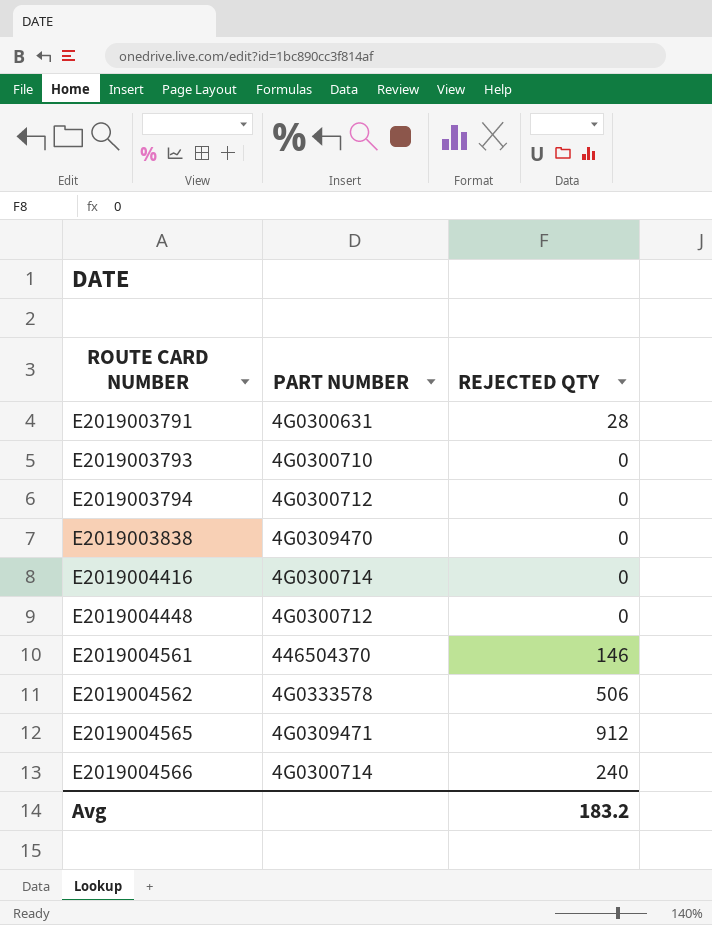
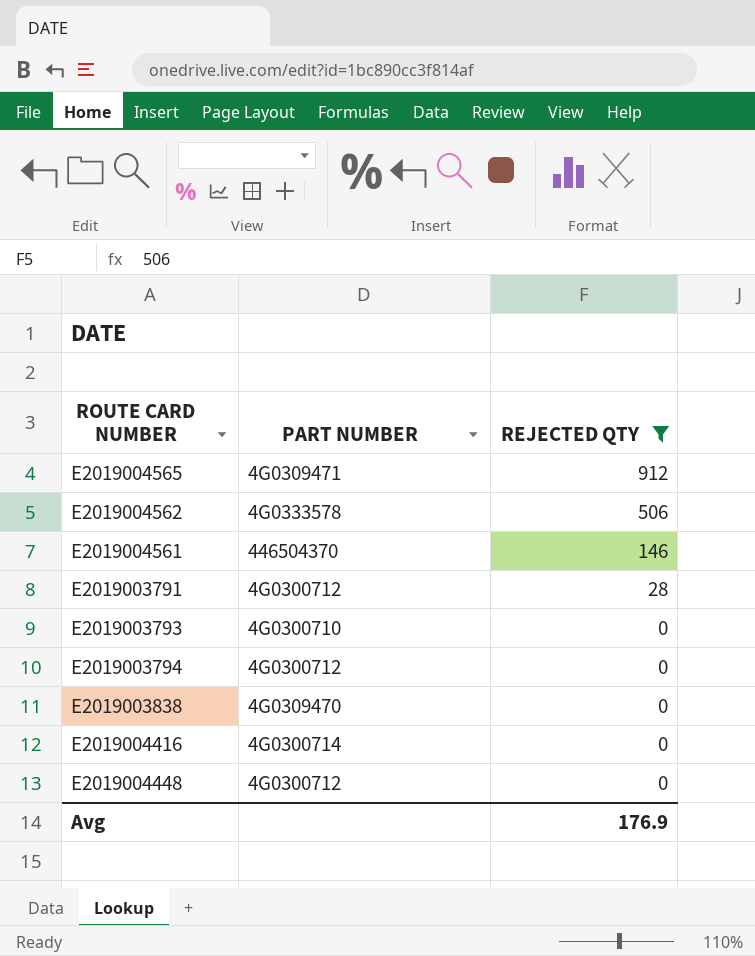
filter: none -> REJECTED QTY != 240
row order: ROUTE CARD NUMBER ascending -> REJECTED QTY descending
E2019003791 | PART NUMBER: 4G0300631 -> 4G0300712
Avg | REJECTED QTY: 183.2 -> 176.9

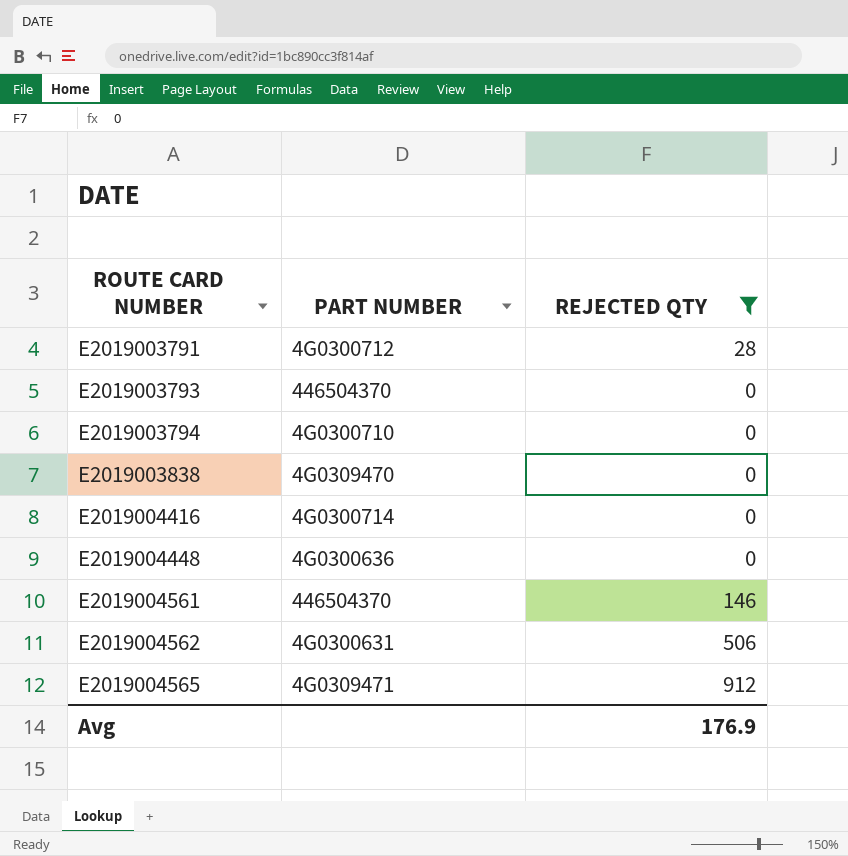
row order: REJECTED QTY descending -> ROUTE CARD NUMBER ascending
E2019003793 | PART NUMBER: 4G0300710 -> 446504370
E2019003794 | PART NUMBER: 4G0300712 -> 4G0300710
E2019004448 | PART NUMBER: 4G0300712 -> 4G0300636
E2019004562 | PART NUMBER: 4G0333578 -> 4G0300631

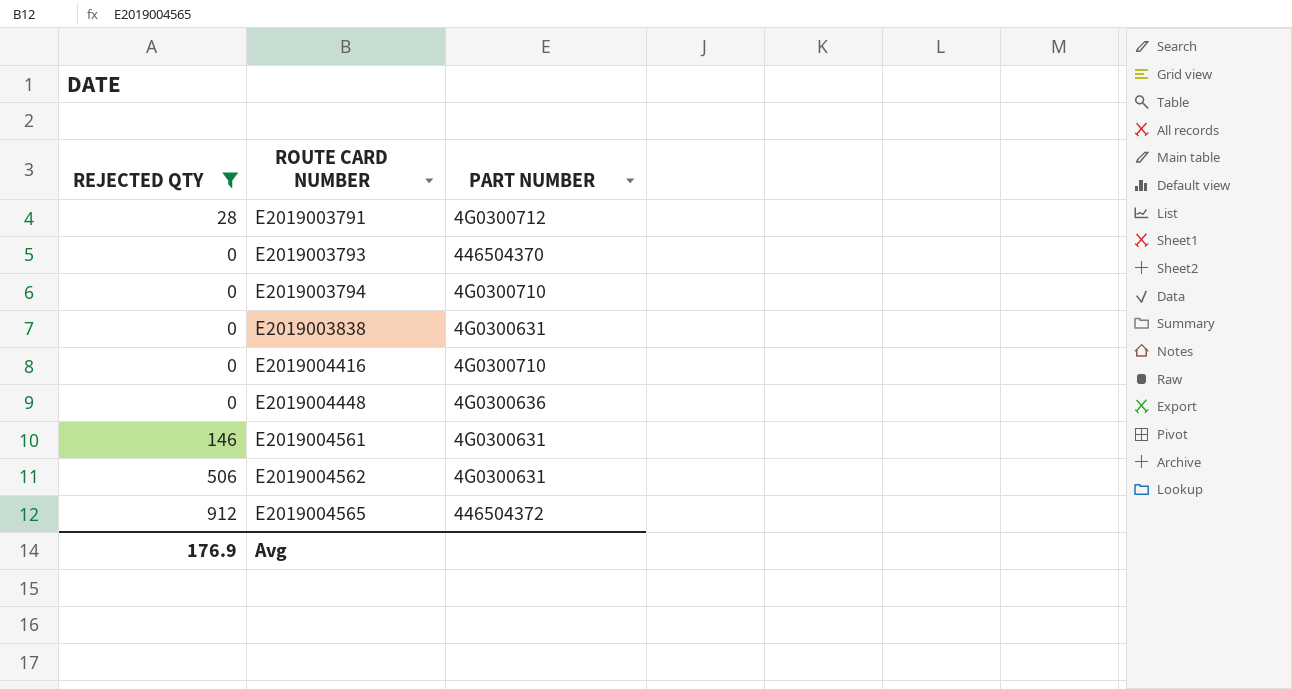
column REJECTED QTY | position: 3 -> 1
E2019003838 | PART NUMBER: 4G0309470 -> 4G0300631
E2019004416 | PART NUMBER: 4G0300714 -> 4G0300710
E2019004561 | PART NUMBER: 446504370 -> 4G0300631
E2019004565 | PART NUMBER: 4G0309471 -> 446504372

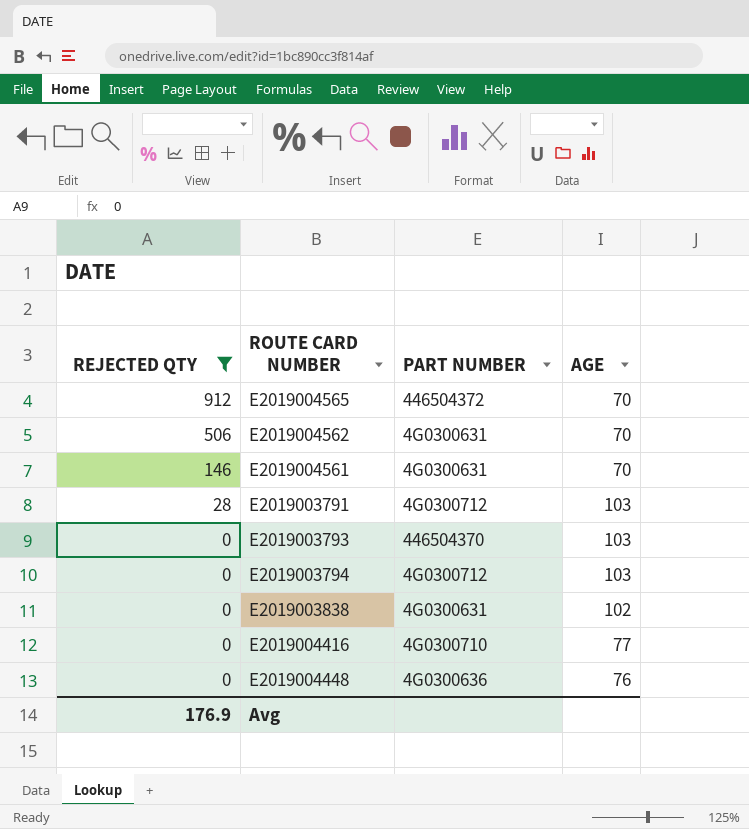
row order: ROUTE CARD NUMBER ascending -> REJECTED QTY descending
column AGE | position: none -> 4
E2019003794 | PART NUMBER: 4G0300710 -> 4G0300712

